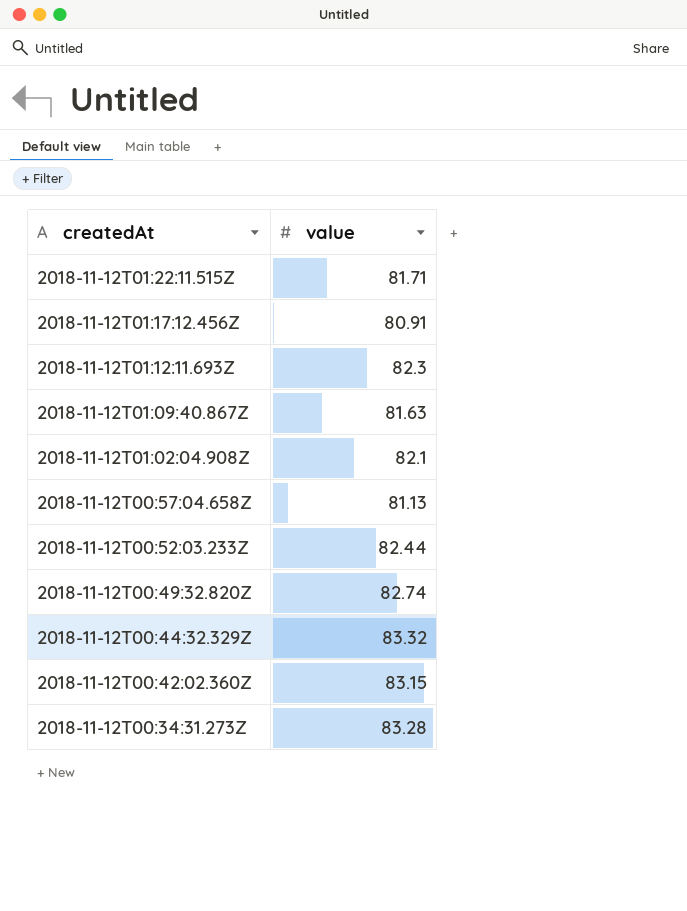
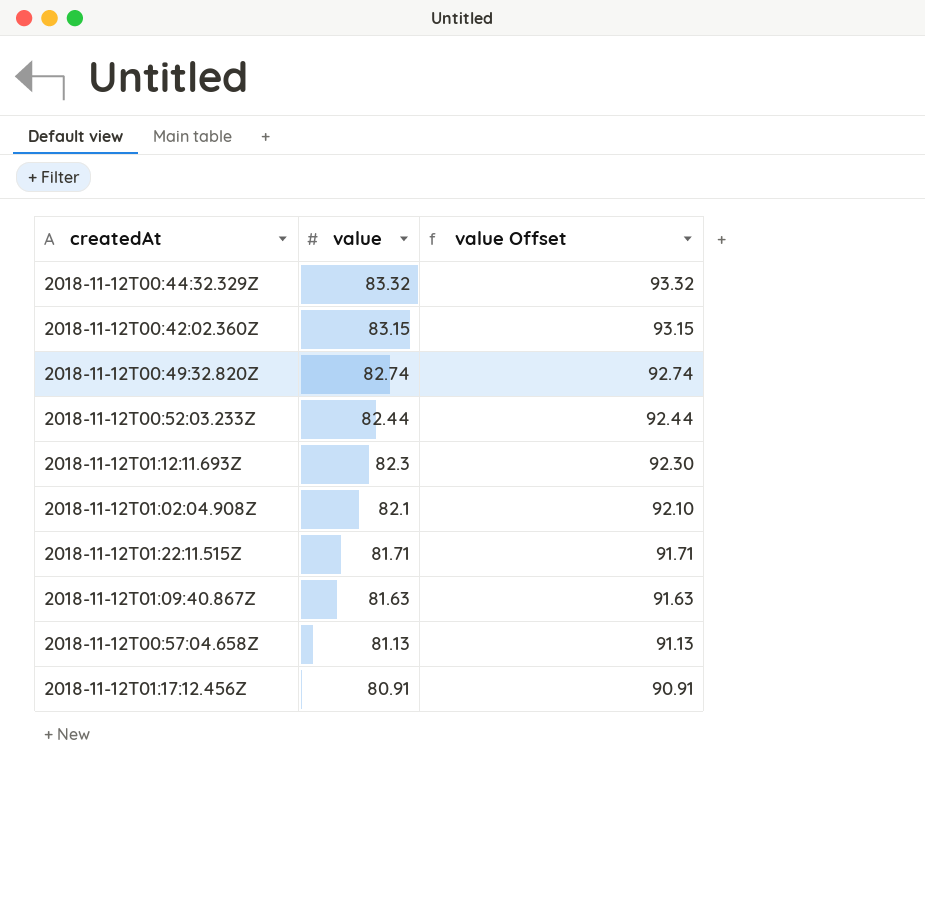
row order: createdAt descending -> value descending
column value Offset | formula: none -> [value] + 10
row 2018-11-12T00:34:31.273Z: 83.28 -> none

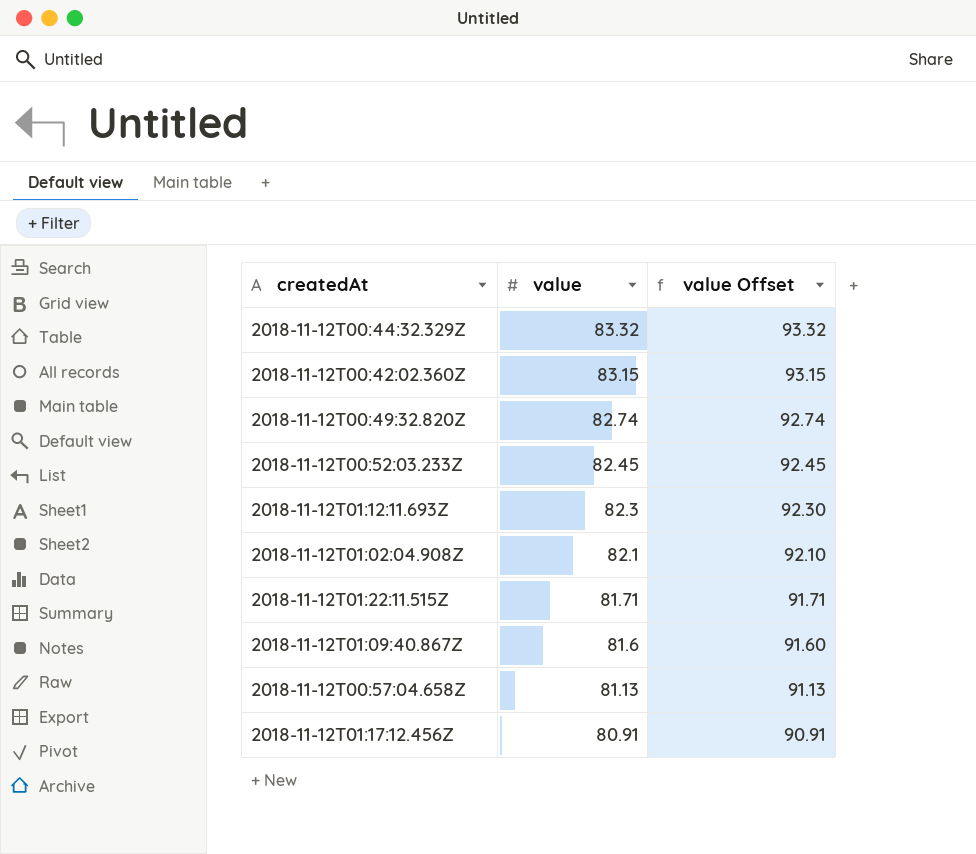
2018-11-12T00:52:03.233Z | value: 82.44 -> 82.45
2018-11-12T00:52:03.233Z | value Offset: 92.44 -> 92.45
2018-11-12T01:09:40.867Z | value: 81.63 -> 81.6
2018-11-12T01:09:40.867Z | value Offset: 91.63 -> 91.60

